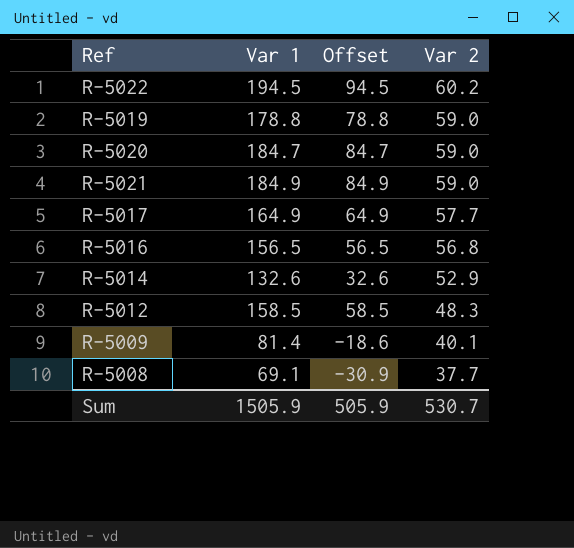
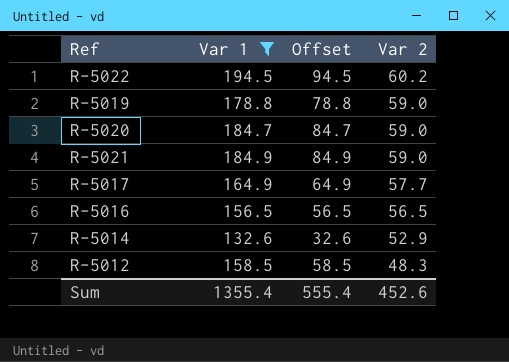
filter: none -> Var 1 >= 132.6
R-5016 | Var 2: 56.8 -> 56.5
Sum | Var 1: 1505.9 -> 1355.4
Sum | Offset: 505.9 -> 555.4
Sum | Var 2: 530.7 -> 452.6

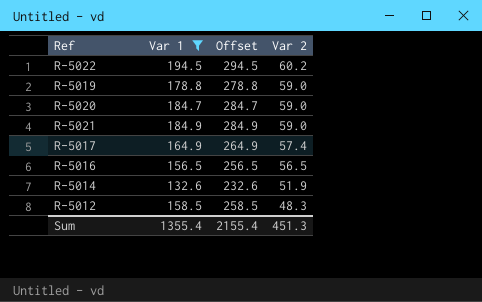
column Offset | formula: [Var 1] - 100 -> [Var 1] + 100
R-5017 | Var 2: 57.7 -> 57.4
R-5014 | Var 2: 52.9 -> 51.9
Sum | Offset: 555.4 -> 2155.4
Sum | Var 2: 452.6 -> 451.3

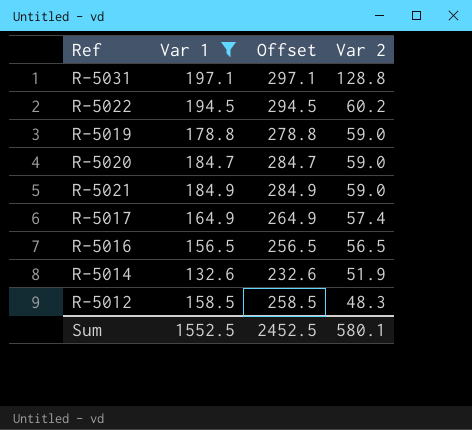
row R-5031: none -> 197.1 | 297.1 | 128.8
Sum | Var 1: 1355.4 -> 1552.5
Sum | Offset: 2155.4 -> 2452.5
Sum | Var 2: 451.3 -> 580.1

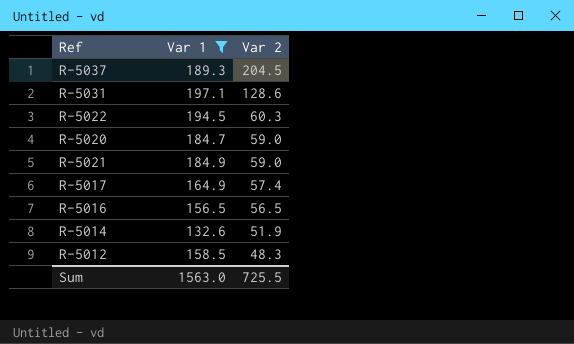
column Offset | formula: [Var 1] + 100 -> none
row R-5019: 178.8 | 278.8 | 59.0 -> none
row R-5037: none -> 189.3 | 204.5
R-5031 | Var 2: 128.8 -> 128.6
R-5022 | Var 2: 60.2 -> 60.3
Sum | Var 1: 1552.5 -> 1563.0
Sum | Var 2: 580.1 -> 725.5

